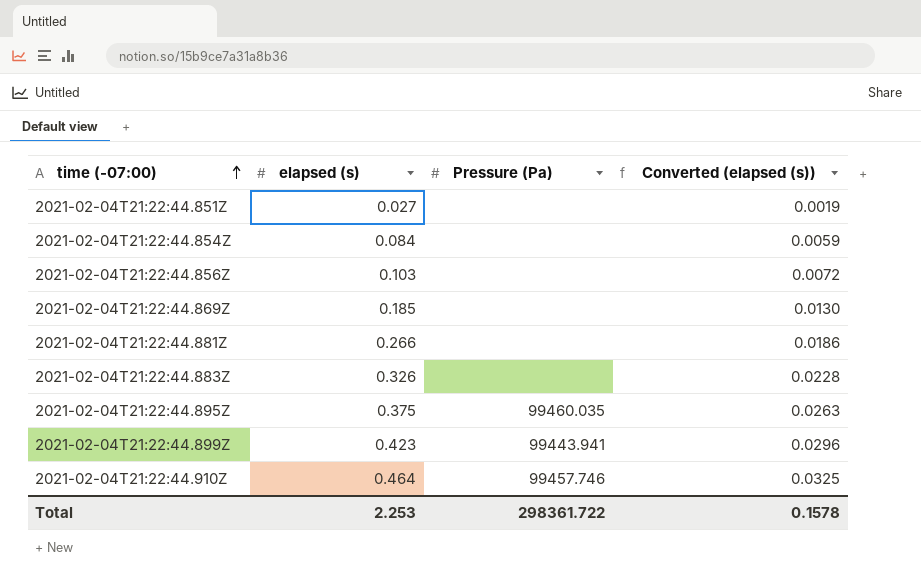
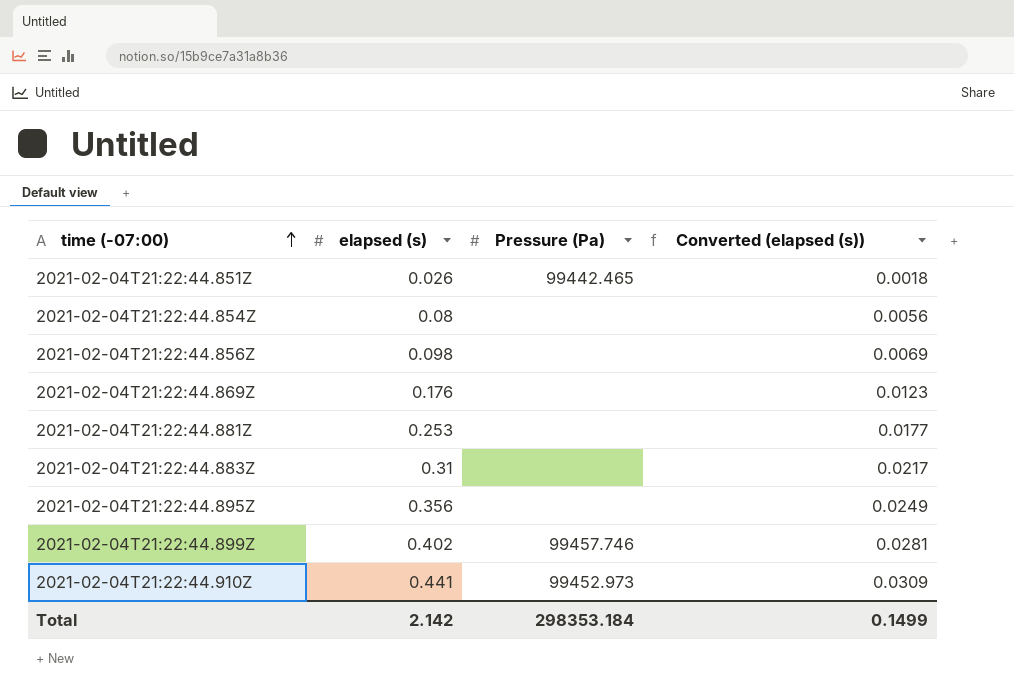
2021-02-04T21:22:44.851Z | elapsed (s): 0.027 -> 0.026
2021-02-04T21:22:44.851Z | Pressure (Pa): none -> 99442.465
2021-02-04T21:22:44.851Z | Converted (elapsed (s)): 0.0019 -> 0.0018
2021-02-04T21:22:44.854Z | elapsed (s): 0.084 -> 0.08
2021-02-04T21:22:44.854Z | Converted (elapsed (s)): 0.0059 -> 0.0056
2021-02-04T21:22:44.856Z | elapsed (s): 0.103 -> 0.098
2021-02-04T21:22:44.856Z | Converted (elapsed (s)): 0.0072 -> 0.0069
2021-02-04T21:22:44.869Z | elapsed (s): 0.185 -> 0.176
2021-02-04T21:22:44.869Z | Converted (elapsed (s)): 0.0130 -> 0.0123
2021-02-04T21:22:44.881Z | elapsed (s): 0.266 -> 0.253
2021-02-04T21:22:44.881Z | Converted (elapsed (s)): 0.0186 -> 0.0177
2021-02-04T21:22:44.883Z | elapsed (s): 0.326 -> 0.31
2021-02-04T21:22:44.883Z | Converted (elapsed (s)): 0.0228 -> 0.0217
2021-02-04T21:22:44.895Z | elapsed (s): 0.375 -> 0.356
2021-02-04T21:22:44.895Z | Pressure (Pa): 99460.035 -> none
2021-02-04T21:22:44.895Z | Converted (elapsed (s)): 0.0263 -> 0.0249
2021-02-04T21:22:44.899Z | elapsed (s): 0.423 -> 0.402
2021-02-04T21:22:44.899Z | Pressure (Pa): 99443.941 -> 99457.746
2021-02-04T21:22:44.899Z | Converted (elapsed (s)): 0.0296 -> 0.0281
2021-02-04T21:22:44.910Z | elapsed (s): 0.464 -> 0.441
2021-02-04T21:22:44.910Z | Pressure (Pa): 99457.746 -> 99452.973
2021-02-04T21:22:44.910Z | Converted (elapsed (s)): 0.0325 -> 0.0309
Total | elapsed (s): 2.253 -> 2.142
Total | Pressure (Pa): 298361.722 -> 298353.184
Total | Converted (elapsed (s)): 0.1578 -> 0.1499

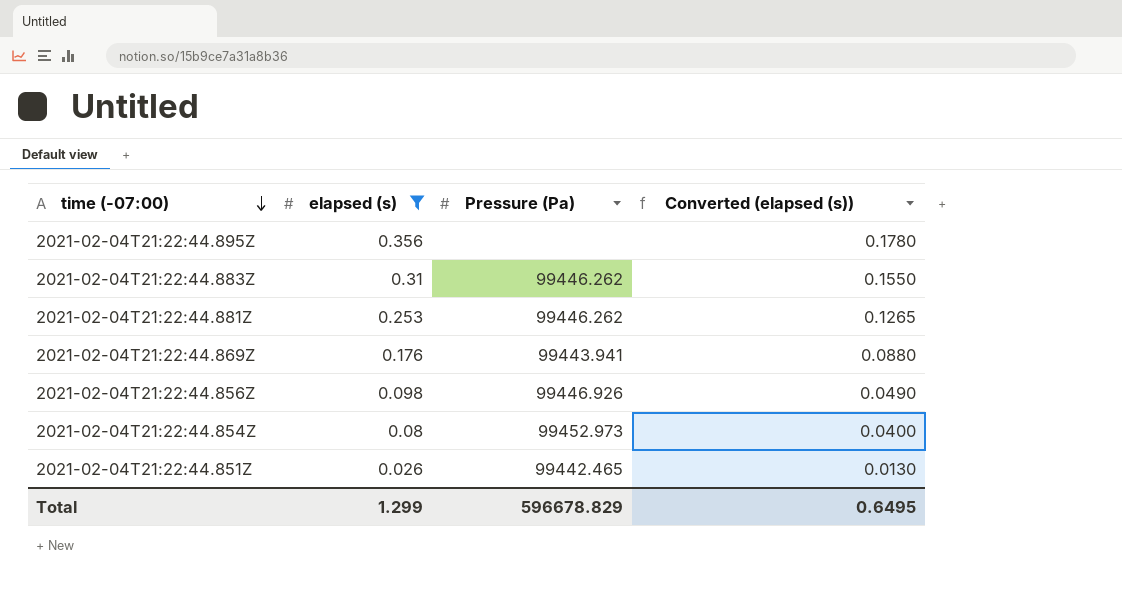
filter: none -> elapsed (s) <= 0.356
row order: time (-07:00) ascending -> time (-07:00) descending
column Converted (elapsed (s)) | formula: [elapsed (s)] * 0.07 -> [elapsed (s)] * 0.5
2021-02-04T21:22:44.883Z | Pressure (Pa): none -> 99446.262
2021-02-04T21:22:44.881Z | Pressure (Pa): none -> 99446.262
2021-02-04T21:22:44.869Z | Pressure (Pa): none -> 99443.941
2021-02-04T21:22:44.856Z | Pressure (Pa): none -> 99446.926
2021-02-04T21:22:44.854Z | Pressure (Pa): none -> 99452.973
Total | elapsed (s): 2.142 -> 1.299
Total | Pressure (Pa): 298353.184 -> 596678.829
Total | Converted (elapsed (s)): 0.1499 -> 0.6495

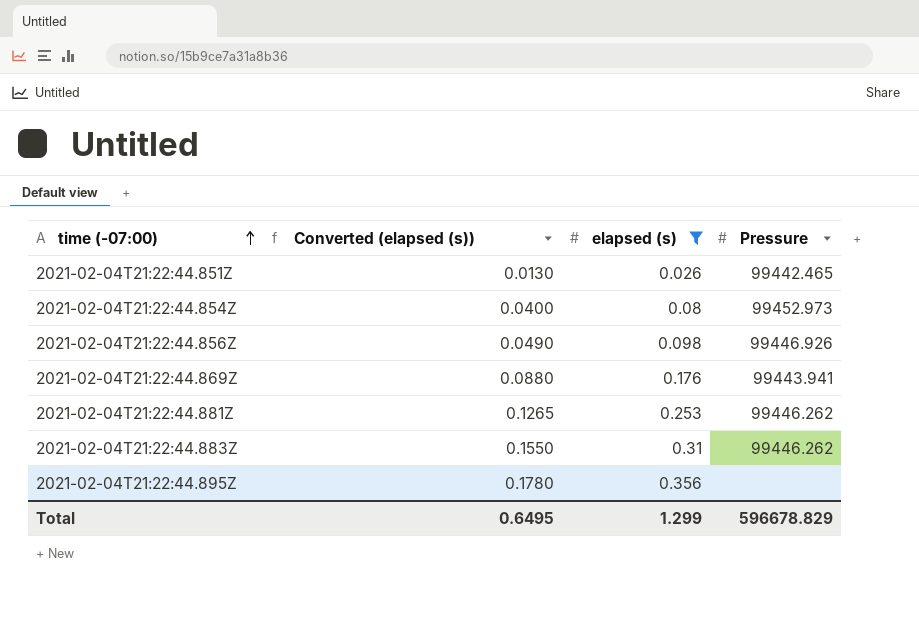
row order: time (-07:00) descending -> time (-07:00) ascending
column Converted (elapsed (s)) | position: 4 -> 2
column name: Pressure (Pa) -> Pressure

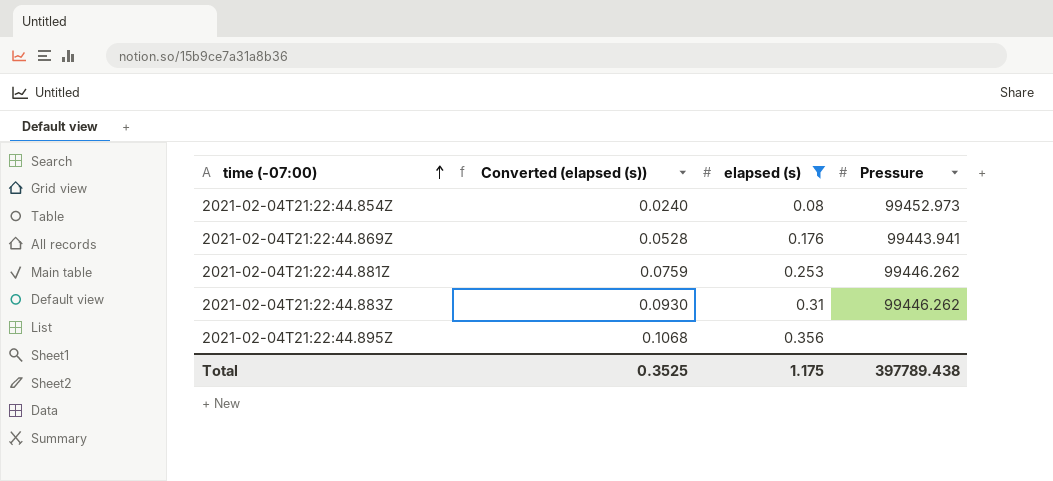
column Converted (elapsed (s)) | formula: [elapsed (s)] * 0.5 -> [elapsed (s)] * 0.3
row 2021-02-04T21:22:44.851Z: 0.0130 | 0.026 | 99442.465 -> none
row 2021-02-04T21:22:44.856Z: 0.0490 | 0.098 | 99446.926 -> none
Total | Converted (elapsed (s)): 0.6495 -> 0.3525
Total | elapsed (s): 1.299 -> 1.175
Total | Pressure: 596678.829 -> 397789.438

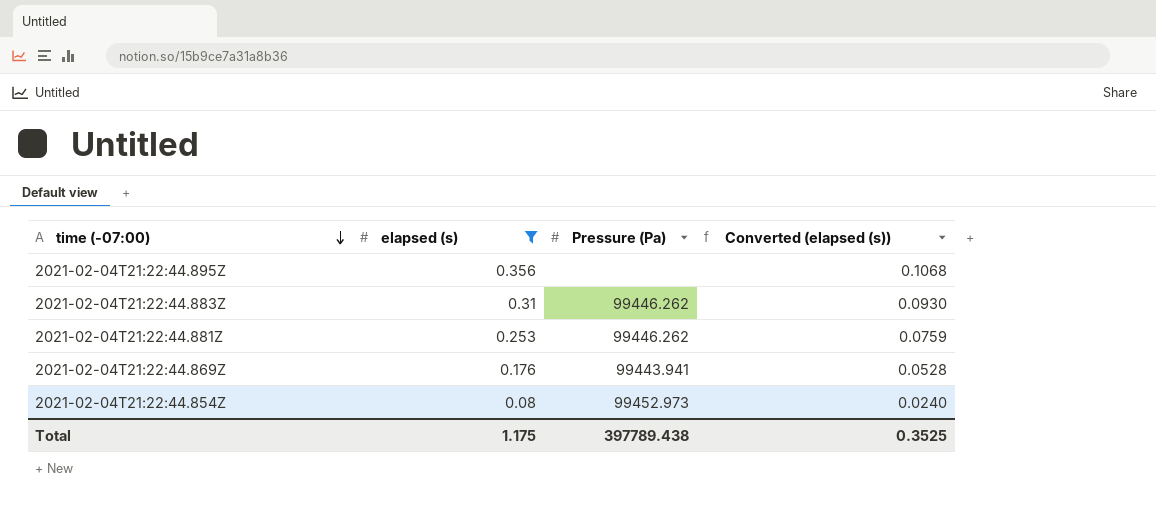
row order: time (-07:00) ascending -> time (-07:00) descending
column name: Pressure -> Pressure (Pa)
column Converted (elapsed (s)) | position: 2 -> 4

